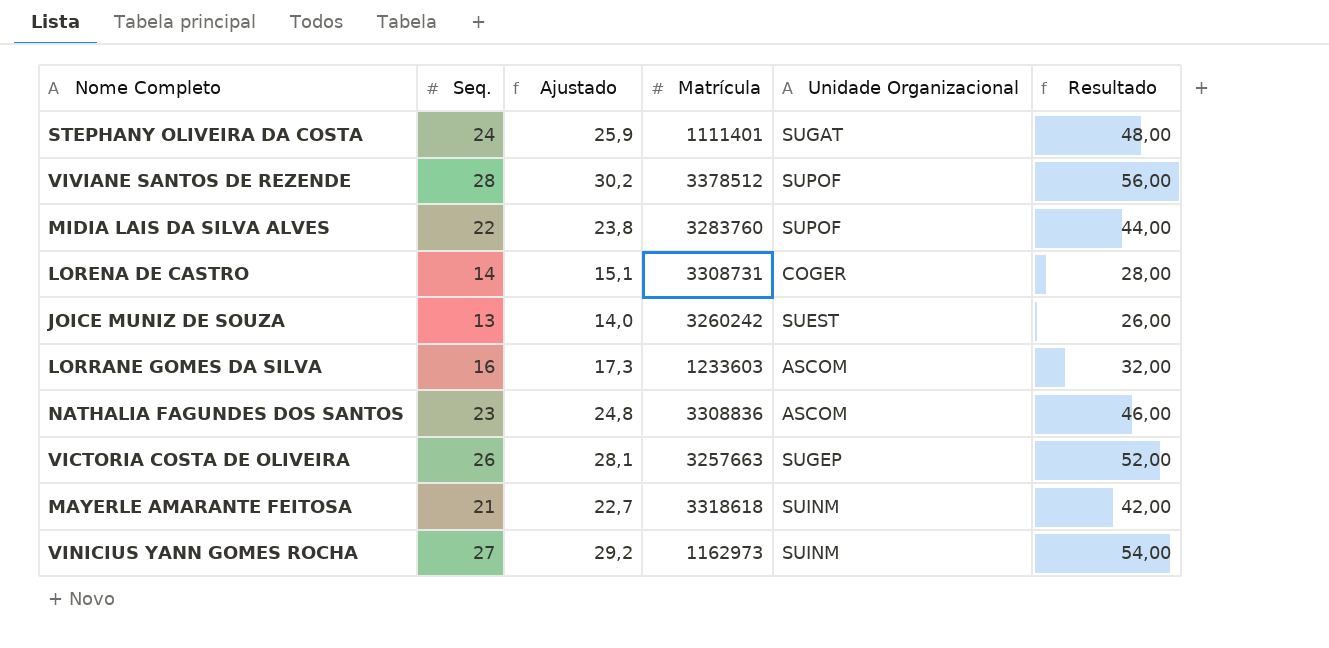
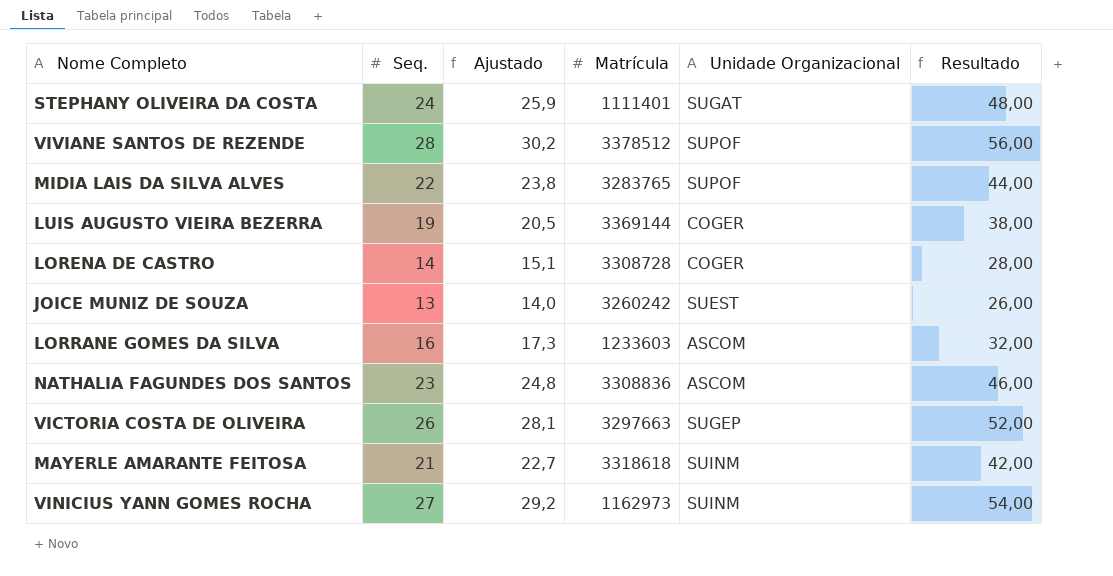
MIDIA LAIS DA SILVA ALVES | Matrícula: 3283760 -> 3283765
row LUIS AUGUSTO VIEIRA BEZERRA: none -> 19 | 20,5 | 3369144 | COGER | 38,00
LORENA DE CASTRO | Matrícula: 3308731 -> 3308728
VICTORIA COSTA DE OLIVEIRA | Matrícula: 3257663 -> 3297663

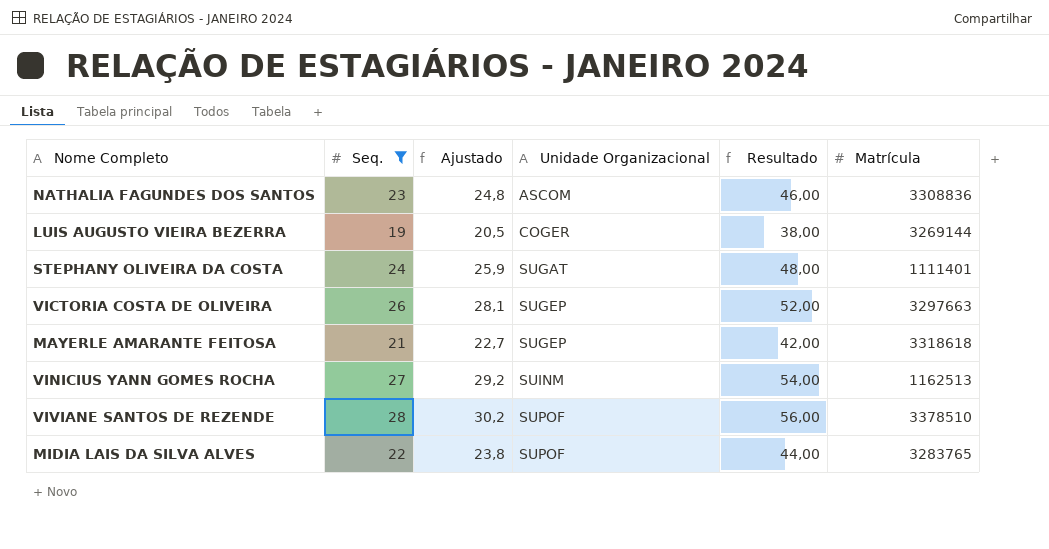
filter: none -> Seq. >= 19
row order: none -> Unidade Organizacional ascending
column Matrícula | position: 4 -> 6
LUIS AUGUSTO VIEIRA BEZERRA | Matrícula: 3369144 -> 3269144
MAYERLE AMARANTE FEITOSA | Unidade Organizacional: SUINM -> SUGEP
VINICIUS YANN GOMES ROCHA | Matrícula: 1162973 -> 1162513
VIVIANE SANTOS DE REZENDE | Matrícula: 3378512 -> 3378510

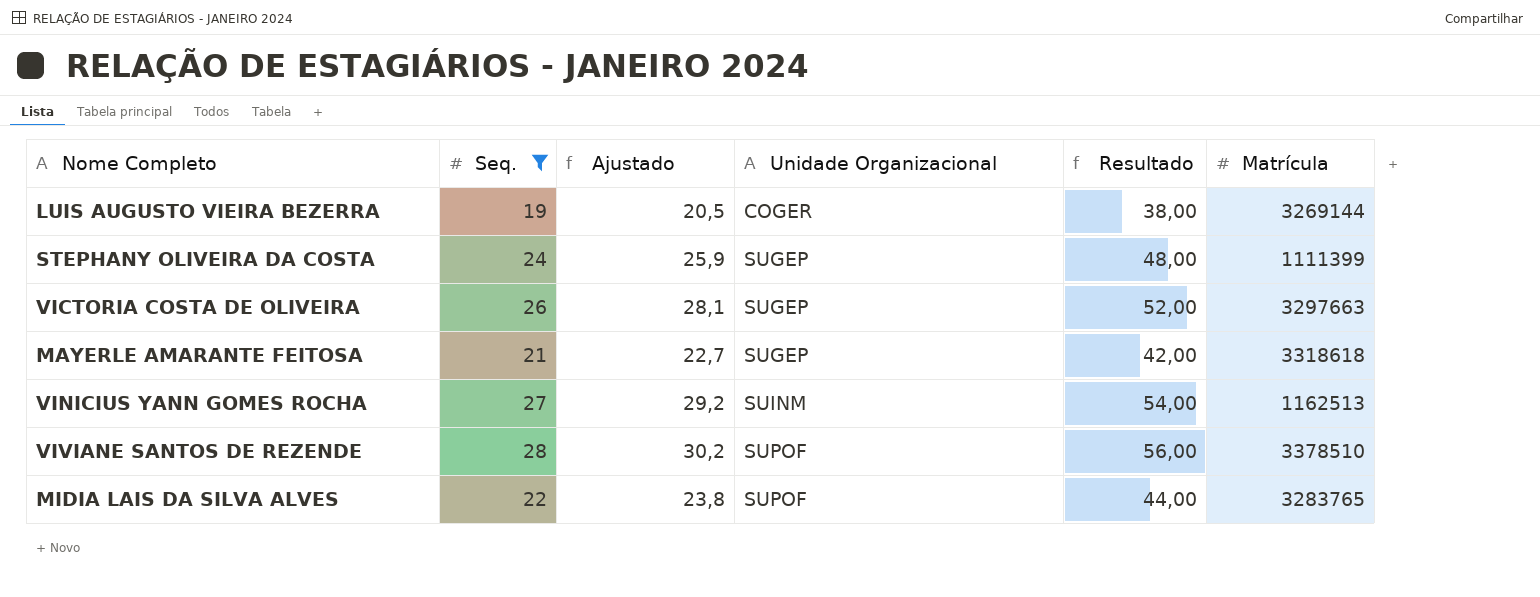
row NATHALIA FAGUNDES DOS SANTOS: 23 | 24,8 | ASCOM | 46,00 | 3308836 -> none
STEPHANY OLIVEIRA DA COSTA | Unidade Organizacional: SUGAT -> SUGEP
STEPHANY OLIVEIRA DA COSTA | Matrícula: 1111401 -> 1111399

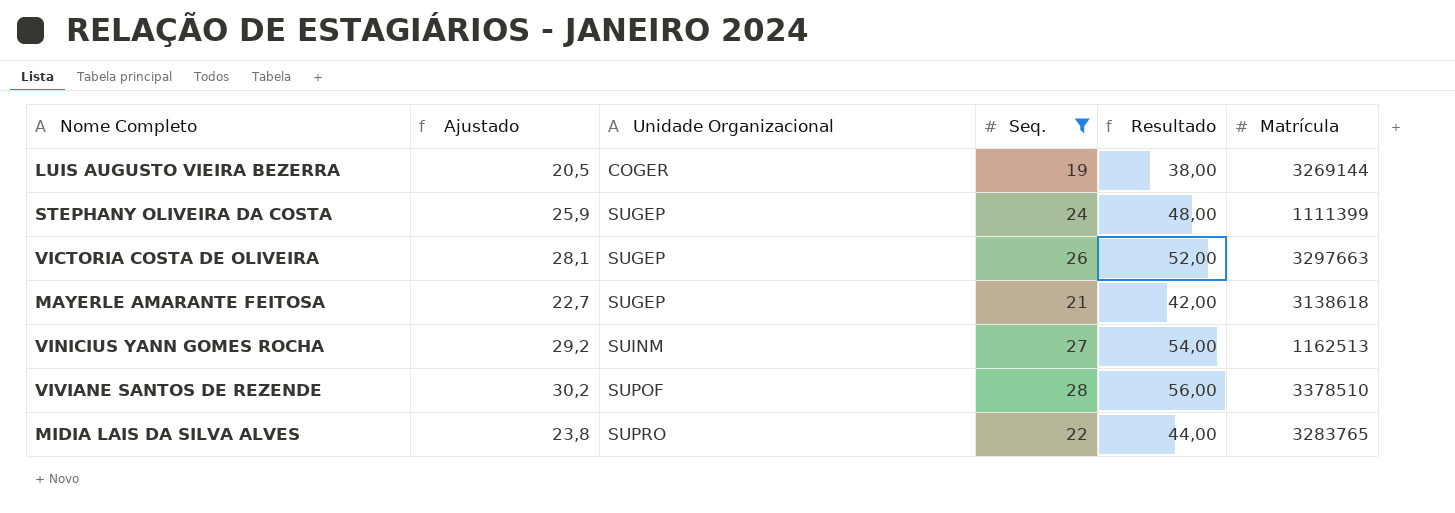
column Seq. | position: 2 -> 4
MAYERLE AMARANTE FEITOSA | Matrícula: 3318618 -> 3138618
MIDIA LAIS DA SILVA ALVES | Unidade Organizacional: SUPOF -> SUPRO

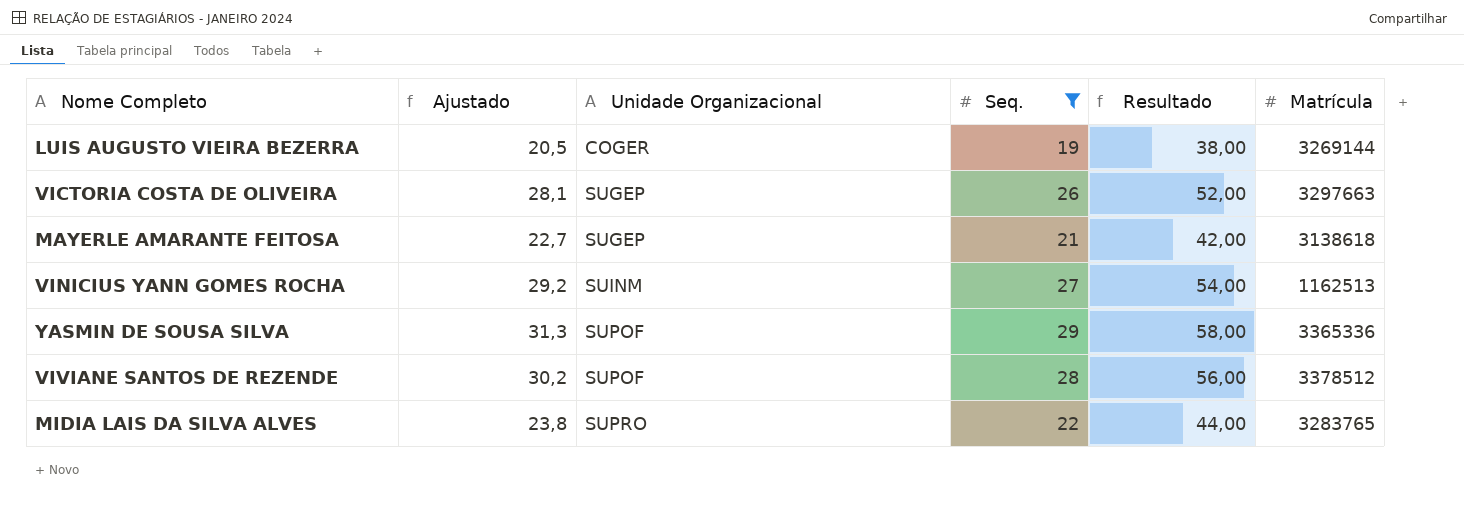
row STEPHANY OLIVEIRA DA COSTA: 25,9 | SUGEP | 24 | 48,00 | 1111399 -> none
row YASMIN DE SOUSA SILVA: none -> 31,3 | SUPOF | 29 | 58,00 | 3365336
VIVIANE SANTOS DE REZENDE | Matrícula: 3378510 -> 3378512

